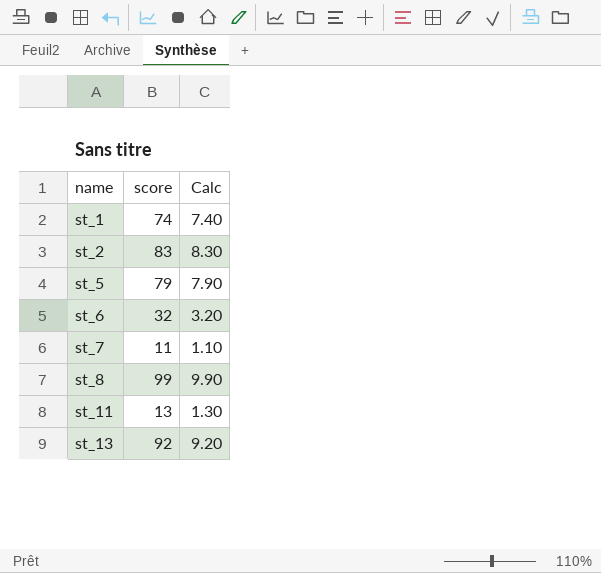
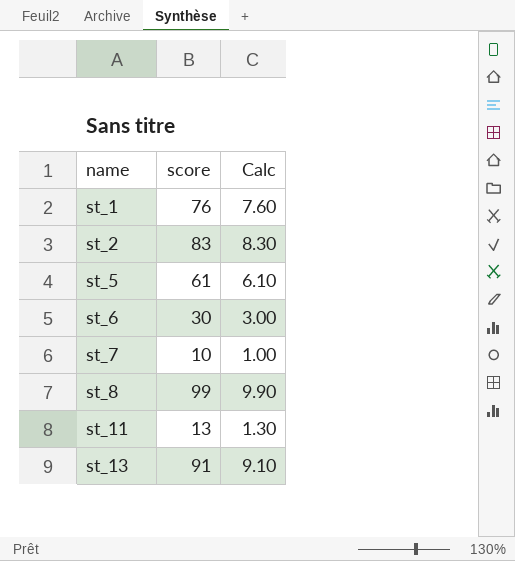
st_1 | score: 74 -> 76
st_1 | Calc: 7.40 -> 7.60
st_5 | score: 79 -> 61
st_5 | Calc: 7.90 -> 6.10
st_6 | score: 32 -> 30
st_6 | Calc: 3.20 -> 3.00
st_7 | score: 11 -> 10
st_7 | Calc: 1.10 -> 1.00
st_13 | score: 92 -> 91
st_13 | Calc: 9.20 -> 9.10

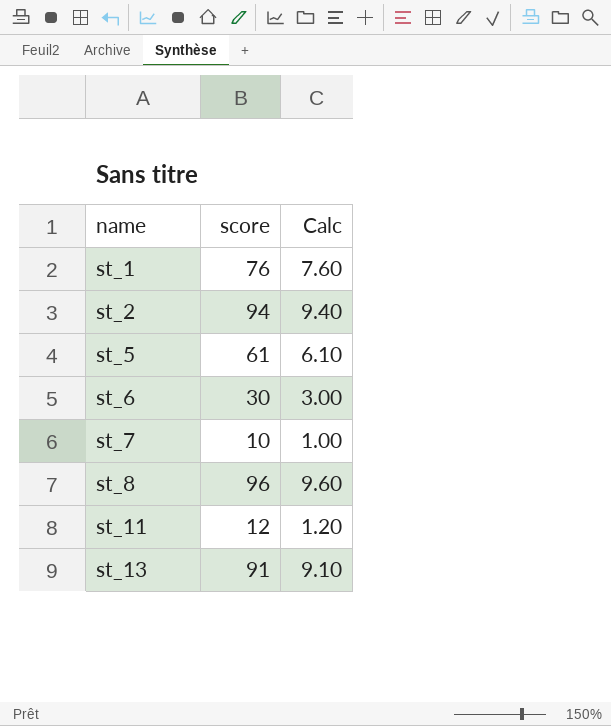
st_2 | score: 83 -> 94
st_2 | Calc: 8.30 -> 9.40
st_8 | score: 99 -> 96
st_8 | Calc: 9.90 -> 9.60
st_11 | score: 13 -> 12
st_11 | Calc: 1.30 -> 1.20

